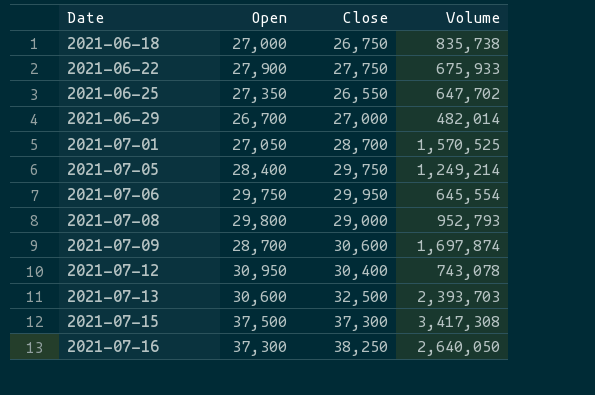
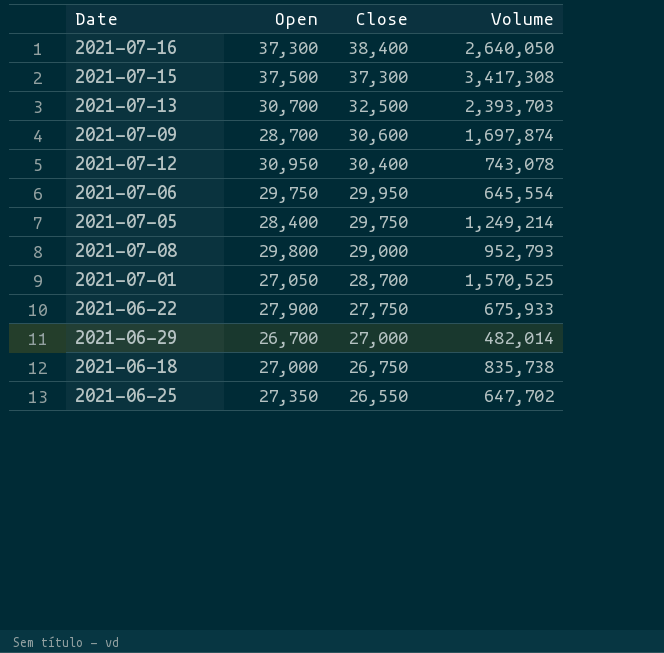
row order: Date ascending -> Close descending
2021-07-16 | Close: 38,250 -> 38,400
2021-07-13 | Open: 30,600 -> 30,700

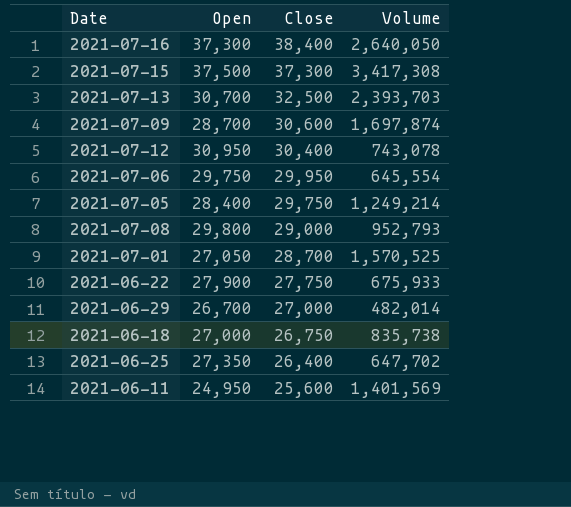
2021-06-25 | Close: 26,550 -> 26,400
row 2021-06-11: none -> 24,950 | 25,600 | 1,401,569

